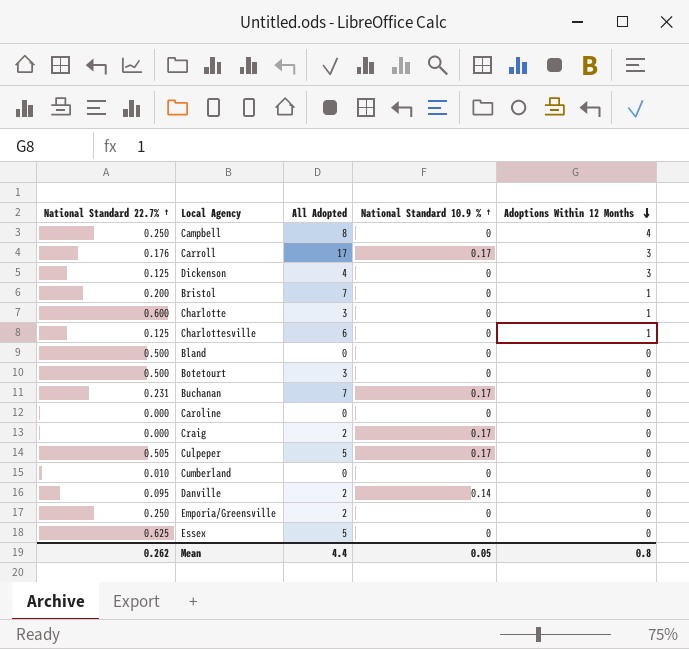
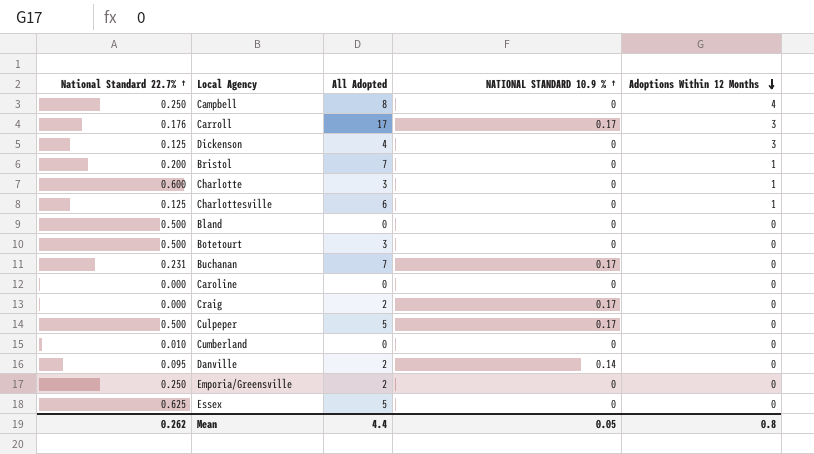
column name: National Standard 10.9 % ↑ -> NATIONAL STANDARD 10.9 % ↑
Culpeper | National Standard 22.7% ↑: 0.505 -> 0.500

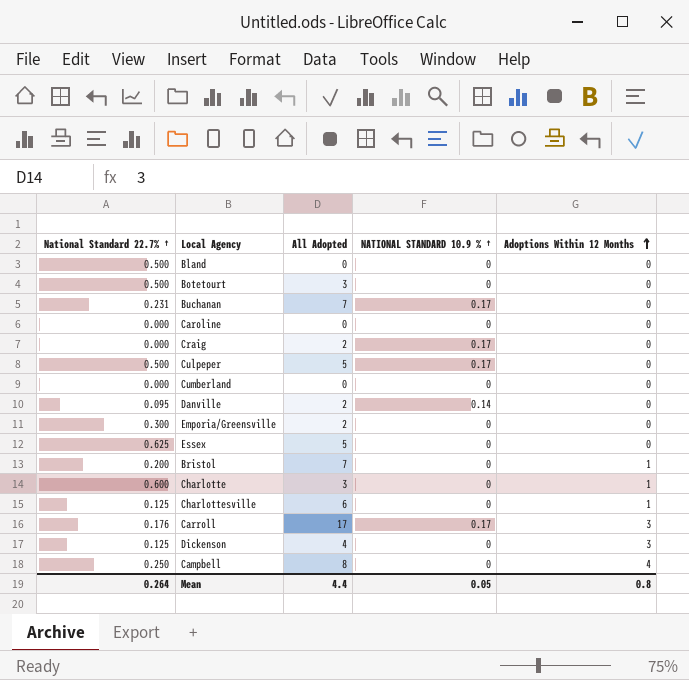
row order: Adoptions Within 12 Months descending -> Adoptions Within 12 Months ascending
Cumberland | National Standard 22.7% ↑: 0.010 -> 0.000
Emporia/Greensville | National Standard 22.7% ↑: 0.250 -> 0.300
Mean | National Standard 22.7% ↑: 0.262 -> 0.264

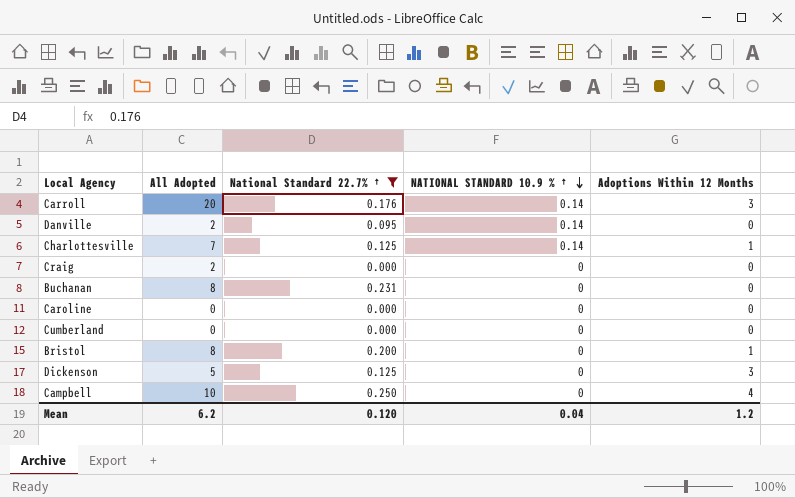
filter: none -> National Standard 22.7% ↑ <= 0.250
row order: Adoptions Within 12 Months ascending -> NATIONAL STANDARD 10.9 % ↑ descending
column National Standard 22.7% ↑ | position: 1 -> 3
Carroll | All Adopted: 17 -> 20
Carroll | NATIONAL STANDARD 10.9 % ↑: 0.17 -> 0.14
Charlottesville | All Adopted: 6 -> 7
Charlottesville | NATIONAL STANDARD 10.9 % ↑: 0 -> 0.14
Craig | NATIONAL STANDARD 10.9 % ↑: 0.17 -> 0
Buchanan | All Adopted: 7 -> 8
Buchanan | NATIONAL STANDARD 10.9 % ↑: 0.17 -> 0
Bristol | All Adopted: 7 -> 8
Dickenson | All Adopted: 4 -> 5
Campbell | All Adopted: 8 -> 10
Mean | All Adopted: 4.4 -> 6.2
Mean | National Standard 22.7% ↑: 0.264 -> 0.120
Mean | NATIONAL STANDARD 10.9 % ↑: 0.05 -> 0.04
Mean | Adoptions Within 12 Months: 0.8 -> 1.2

